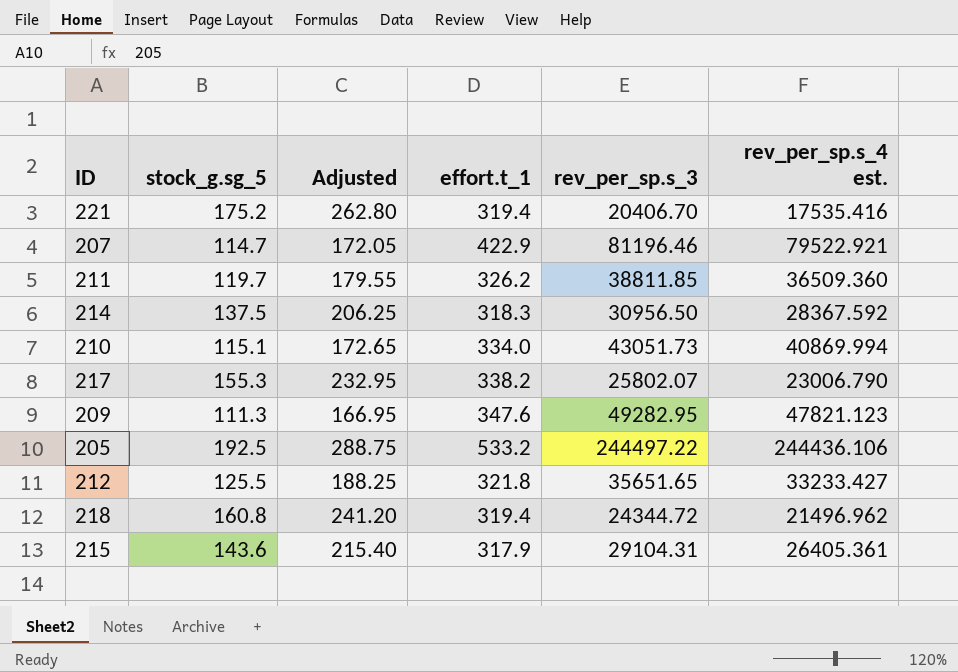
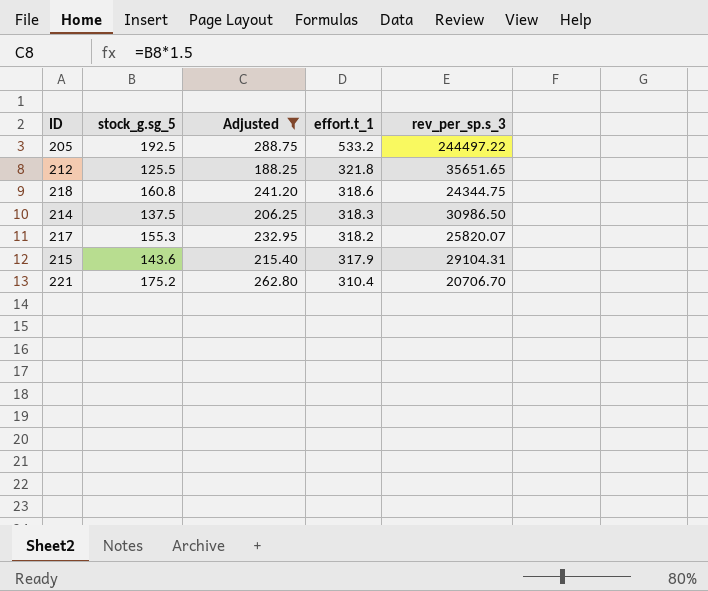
filter: none -> Adjusted >= 188.25
row order: none -> effort.t_1 descending
column rev_per_sp.s_4 est. | position: 6 -> none
218 | effort.t_1: 319.4 -> 318.6
218 | rev_per_sp.s_3: 24344.72 -> 24344.75
214 | rev_per_sp.s_3: 30956.50 -> 30986.50
217 | effort.t_1: 338.2 -> 318.2
217 | rev_per_sp.s_3: 25802.07 -> 25820.07
221 | effort.t_1: 319.4 -> 310.4
221 | rev_per_sp.s_3: 20406.70 -> 20706.70

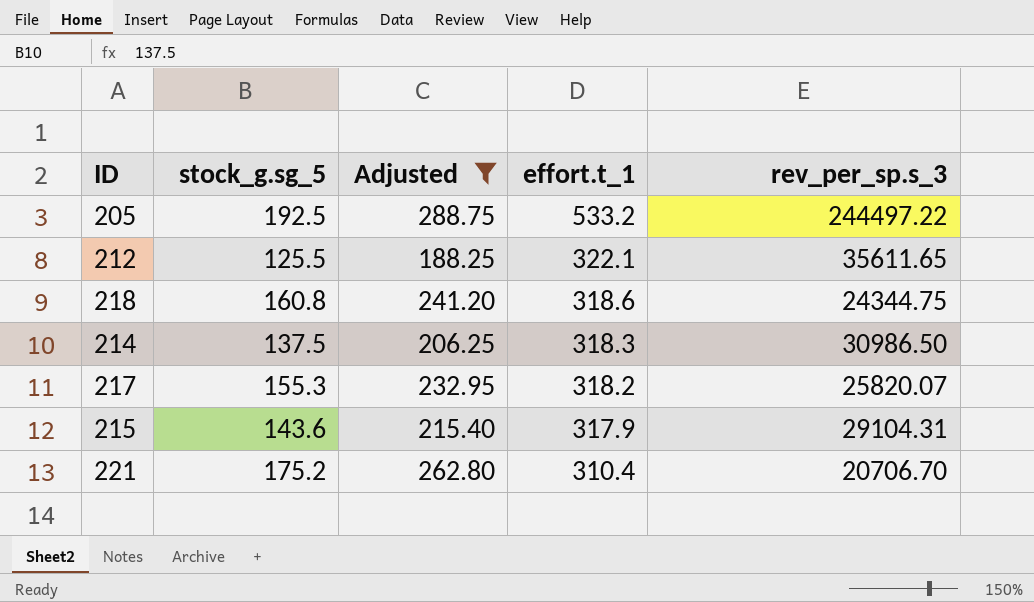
212 | effort.t_1: 321.8 -> 322.1
212 | rev_per_sp.s_3: 35651.65 -> 35611.65

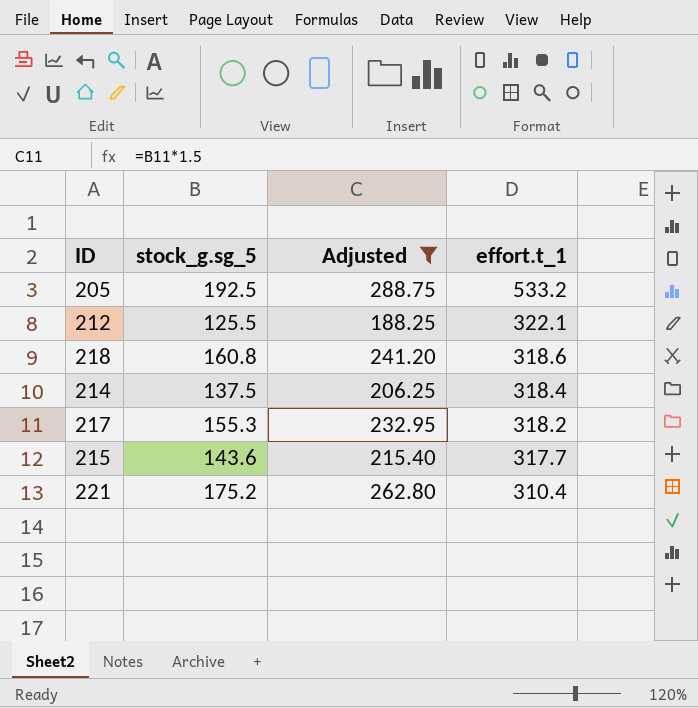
column rev_per_sp.s_3 | position: 5 -> none
214 | effort.t_1: 318.3 -> 318.4
215 | effort.t_1: 317.9 -> 317.7

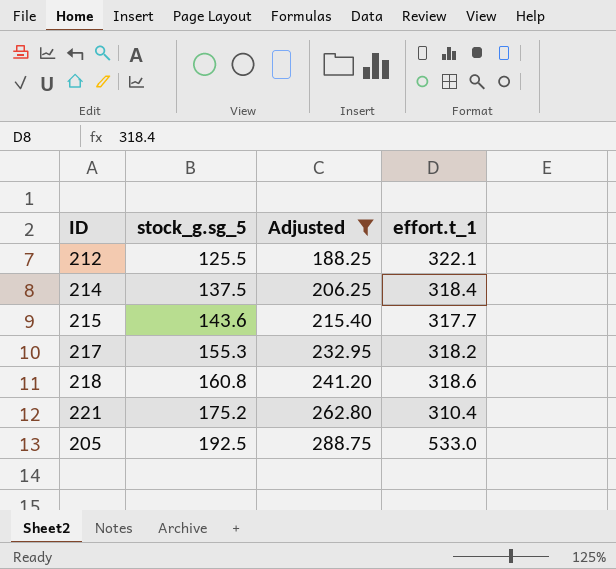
row order: effort.t_1 descending -> stock_g.sg_5 ascending
205 | effort.t_1: 533.2 -> 533.0

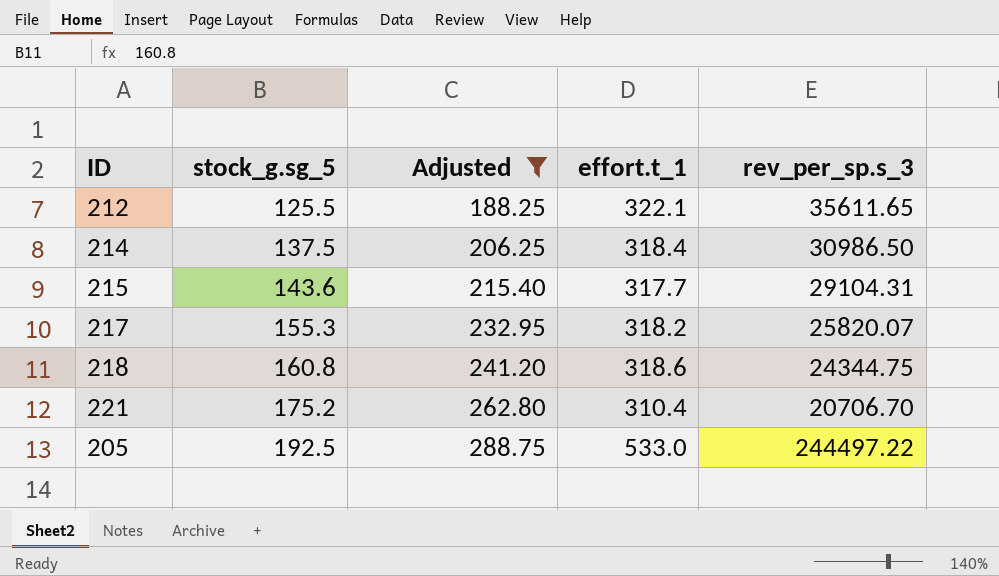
column rev_per_sp.s_3 | position: none -> 5

